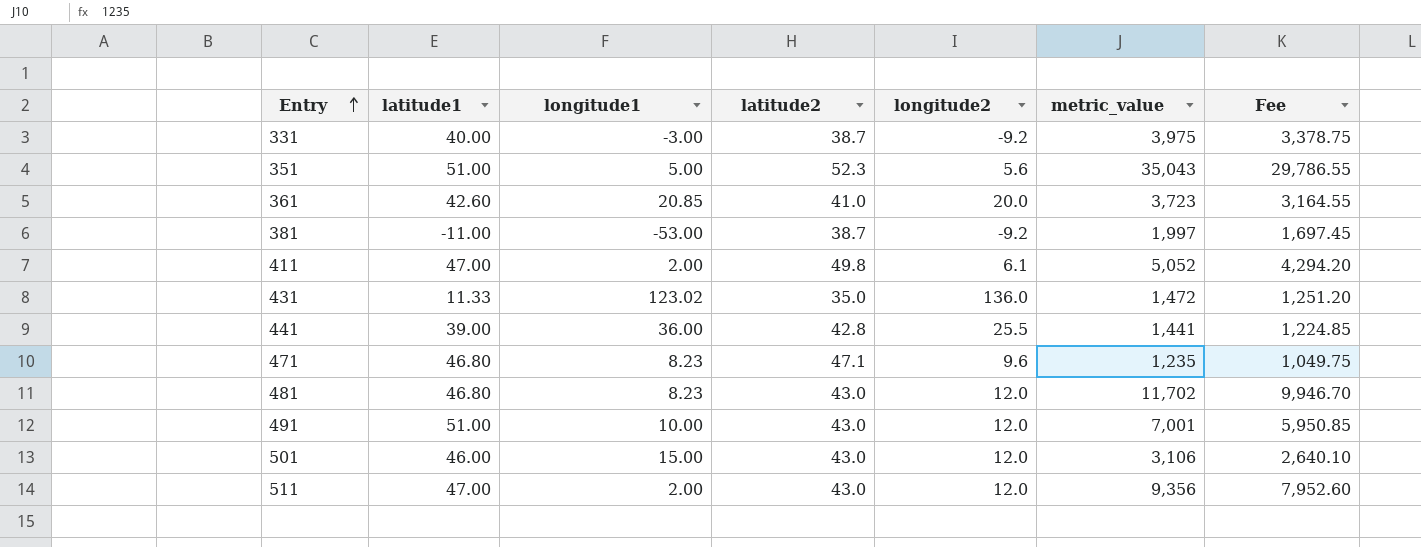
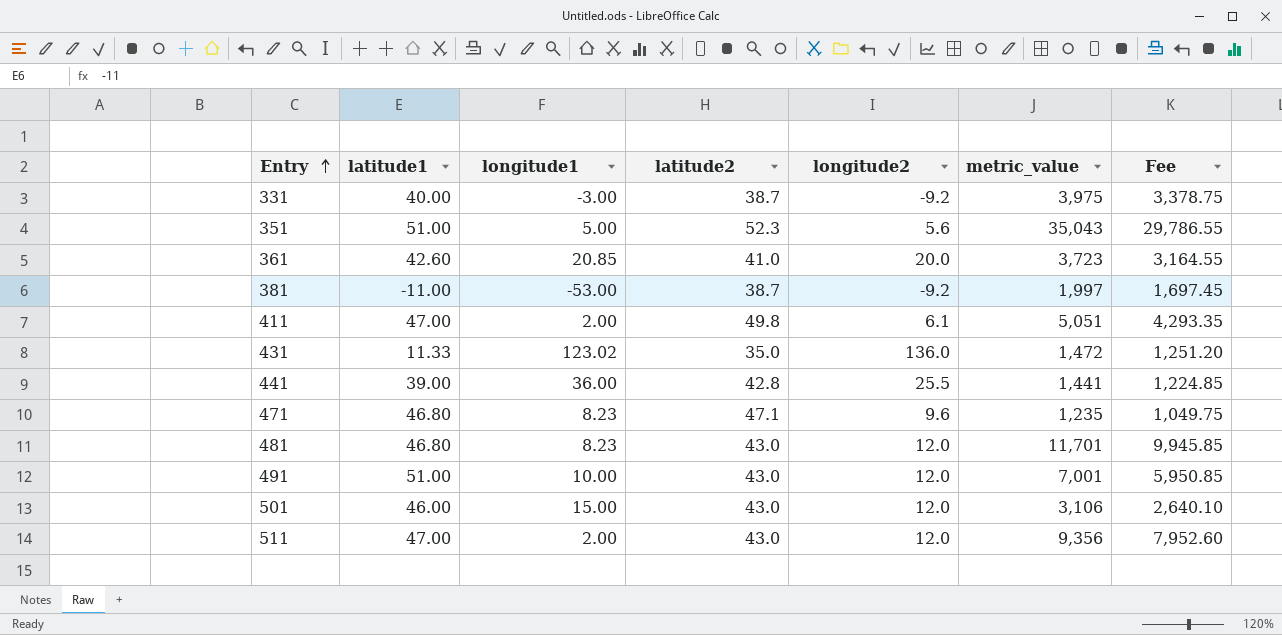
411 | metric_value: 5,052 -> 5,051
411 | Fee: 4,294.20 -> 4,293.35
481 | metric_value: 11,702 -> 11,701
481 | Fee: 9,946.70 -> 9,945.85

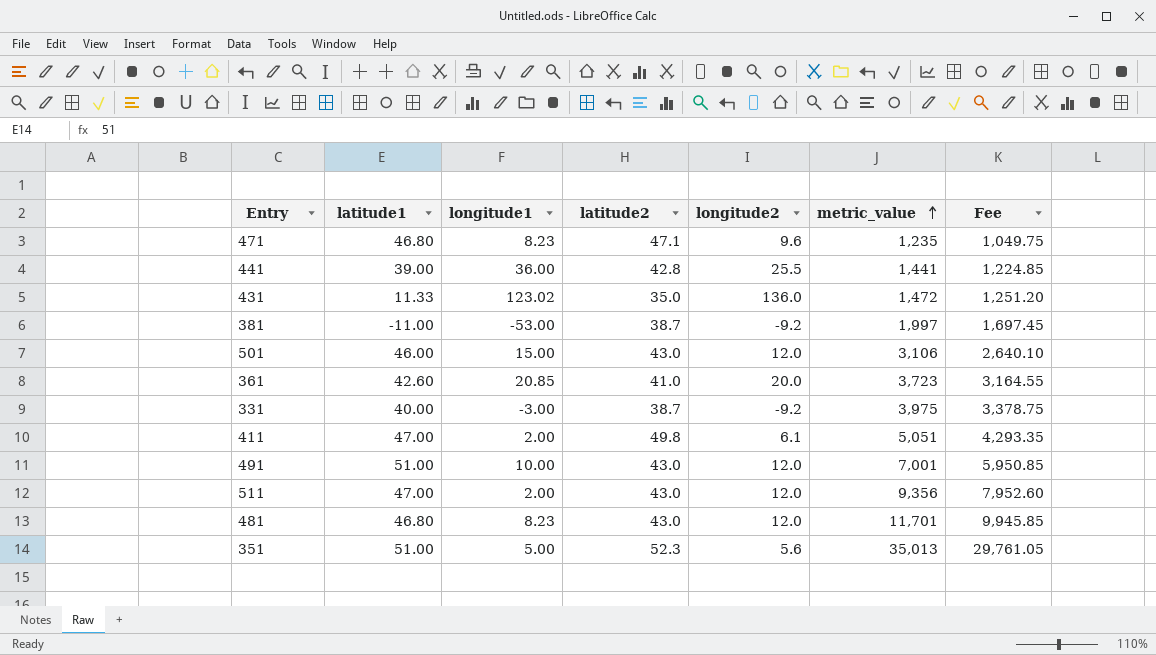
row order: Entry ascending -> metric_value ascending
351 | metric_value: 35,043 -> 35,013
351 | Fee: 29,786.55 -> 29,761.05

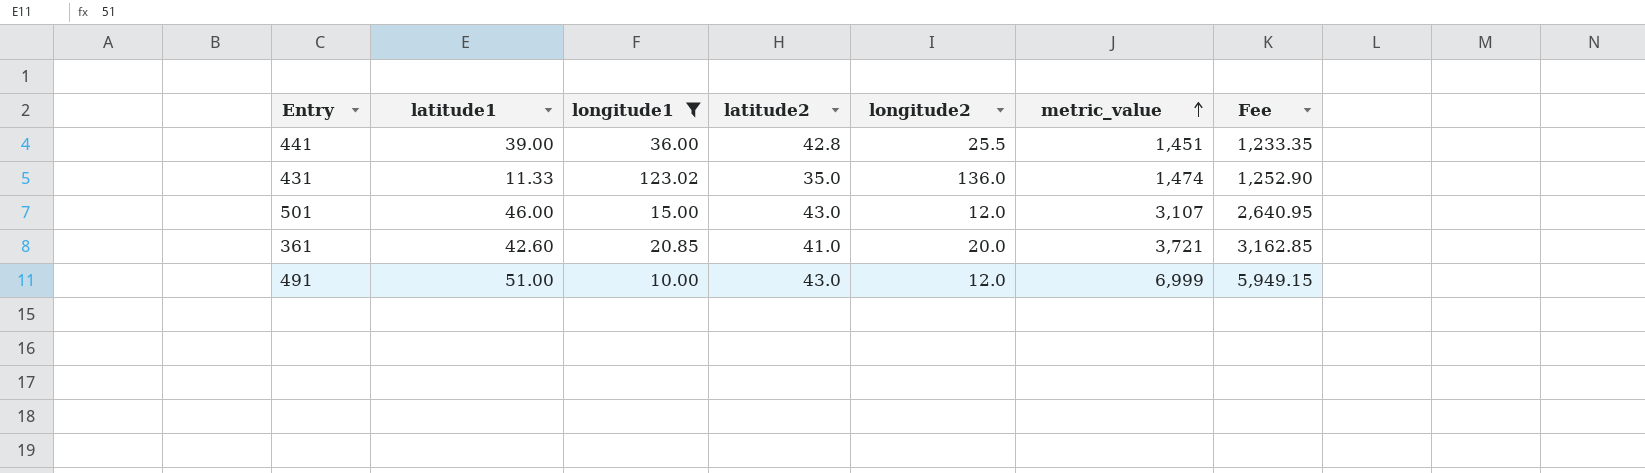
filter: none -> longitude1 >= 10.00
441 | metric_value: 1,441 -> 1,451
441 | Fee: 1,224.85 -> 1,233.35
431 | metric_value: 1,472 -> 1,474
431 | Fee: 1,251.20 -> 1,252.90
501 | metric_value: 3,106 -> 3,107
501 | Fee: 2,640.10 -> 2,640.95
361 | metric_value: 3,723 -> 3,721
361 | Fee: 3,164.55 -> 3,162.85
491 | metric_value: 7,001 -> 6,999
491 | Fee: 5,950.85 -> 5,949.15

